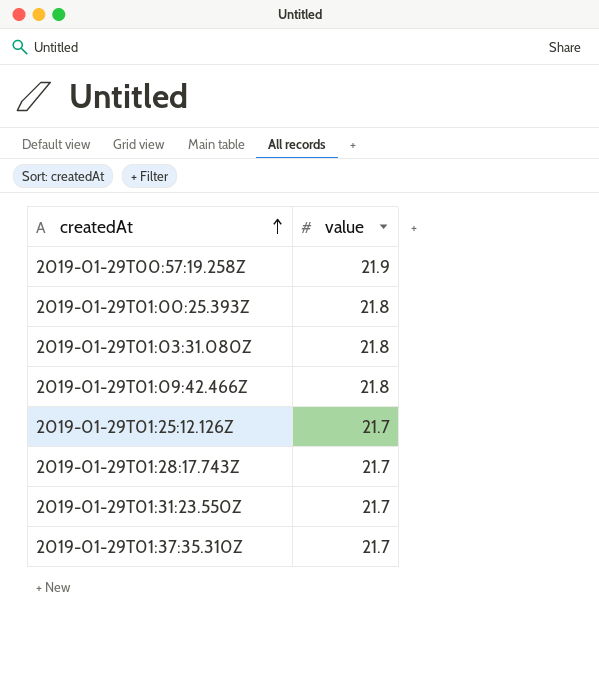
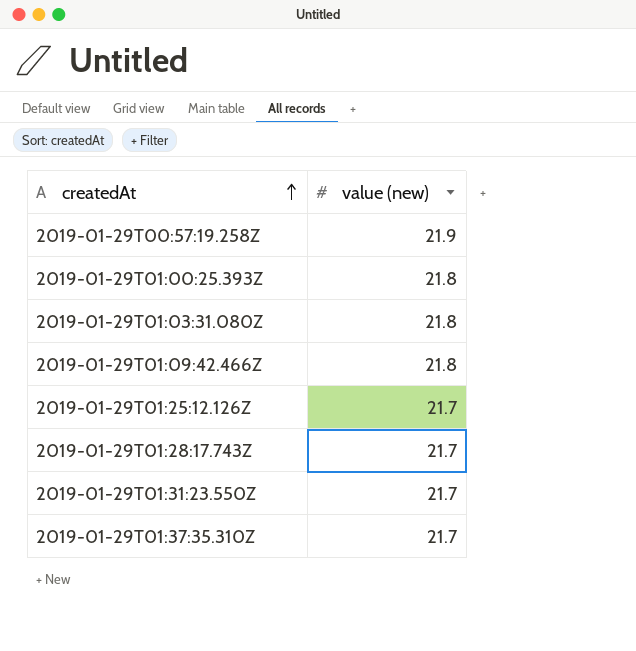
column name: value -> value (new)

